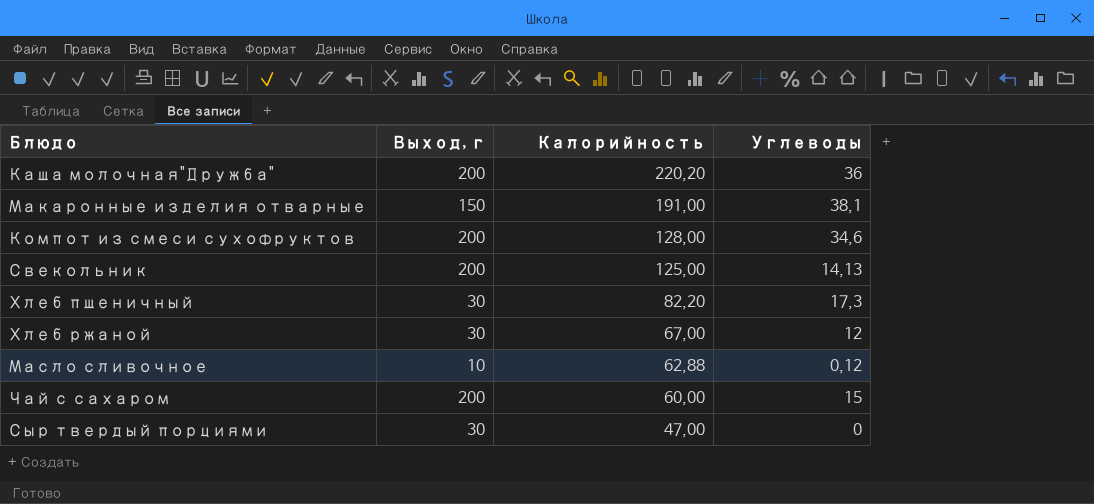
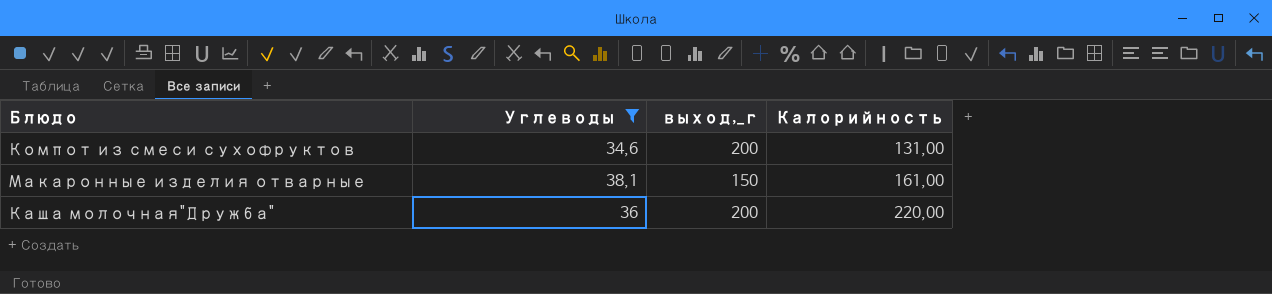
filter: none -> Углеводы >= 34,6
row order: Калорийность descending -> Калорийность ascending
column Углеводы | position: 4 -> 2
column name: Выход, г -> выход,_г
Компот из смеси сухофруктов | Калорийность: 128,00 -> 131,00
Макаронные изделия отварные | Калорийность: 191,00 -> 161,00
Каша молочная"Дружба" | Калорийность: 220,20 -> 220,00

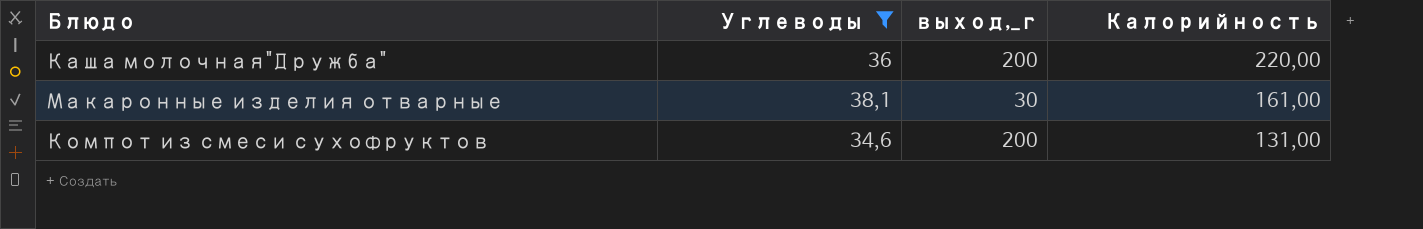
row order: Калорийность ascending -> Калорийность descending
Макаронные изделия отварные | выход,_г: 150 -> 30

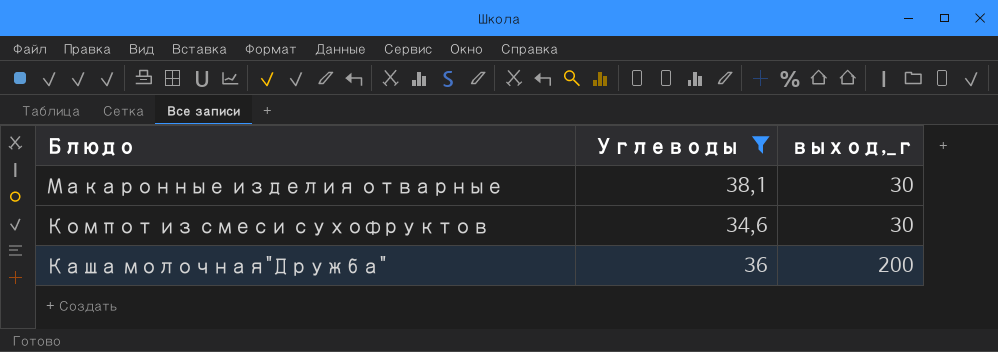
row order: Калорийность descending -> Блюдо descending
column Калорийность | position: 4 -> none
Компот из смеси сухофруктов | выход,_г: 200 -> 30

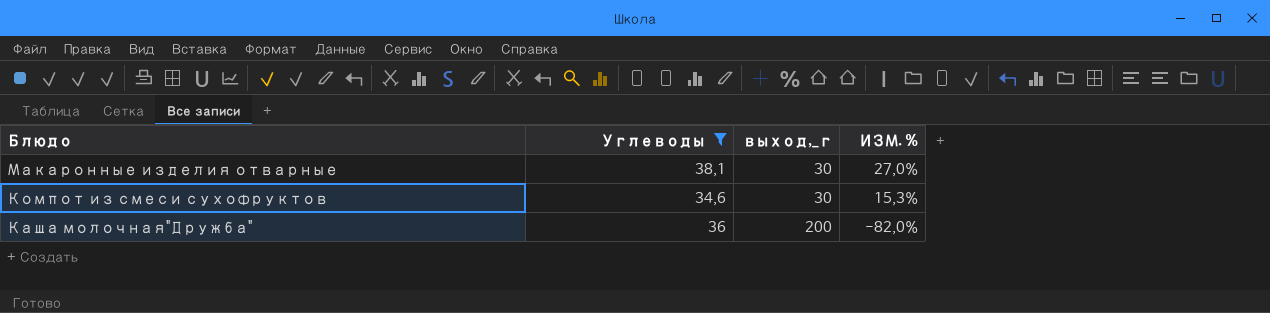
column ИЗМ. % | formula: none -> ([Углеводы] - [выход,_г]) / [выход,_г]

